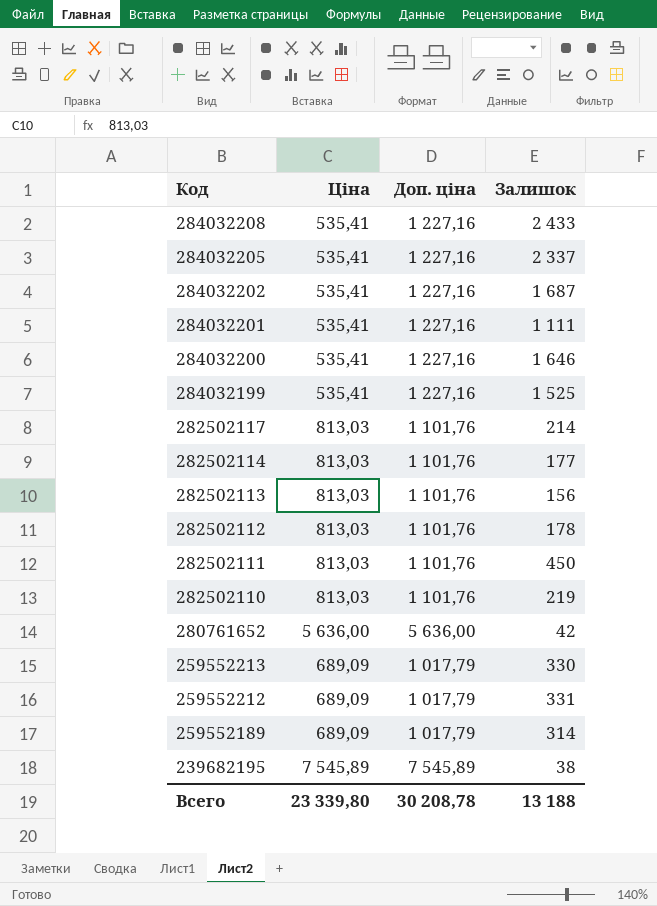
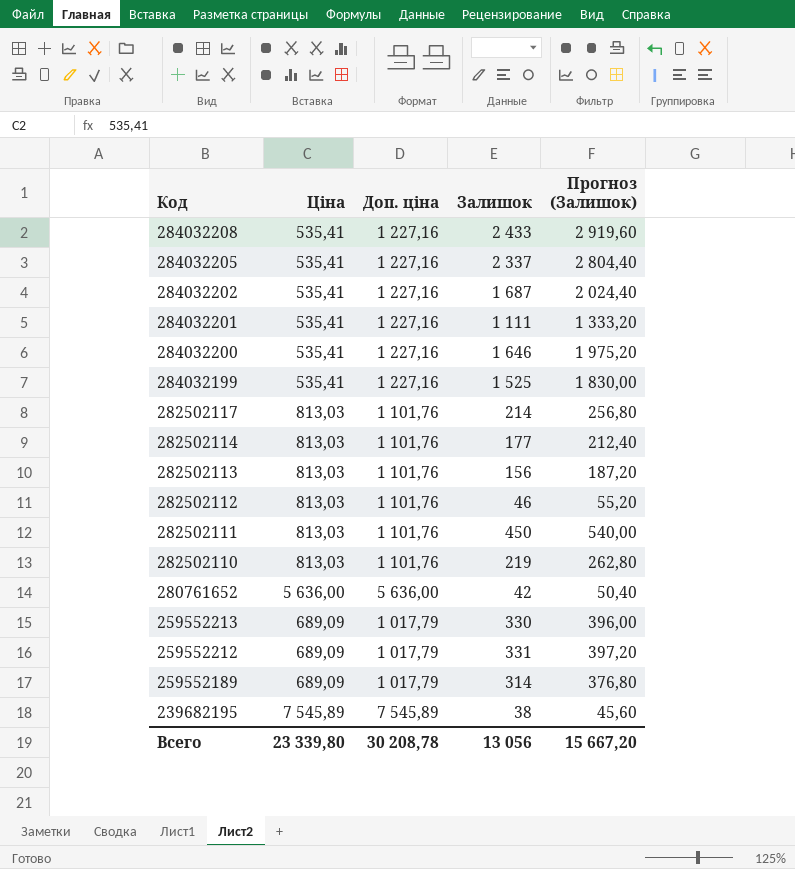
column Прогноз (Залишок) | formula: none -> [Залишок] * 1,2
282502112 | Залишок: 178 -> 46
Всего | Залишок: 13 188 -> 13 056

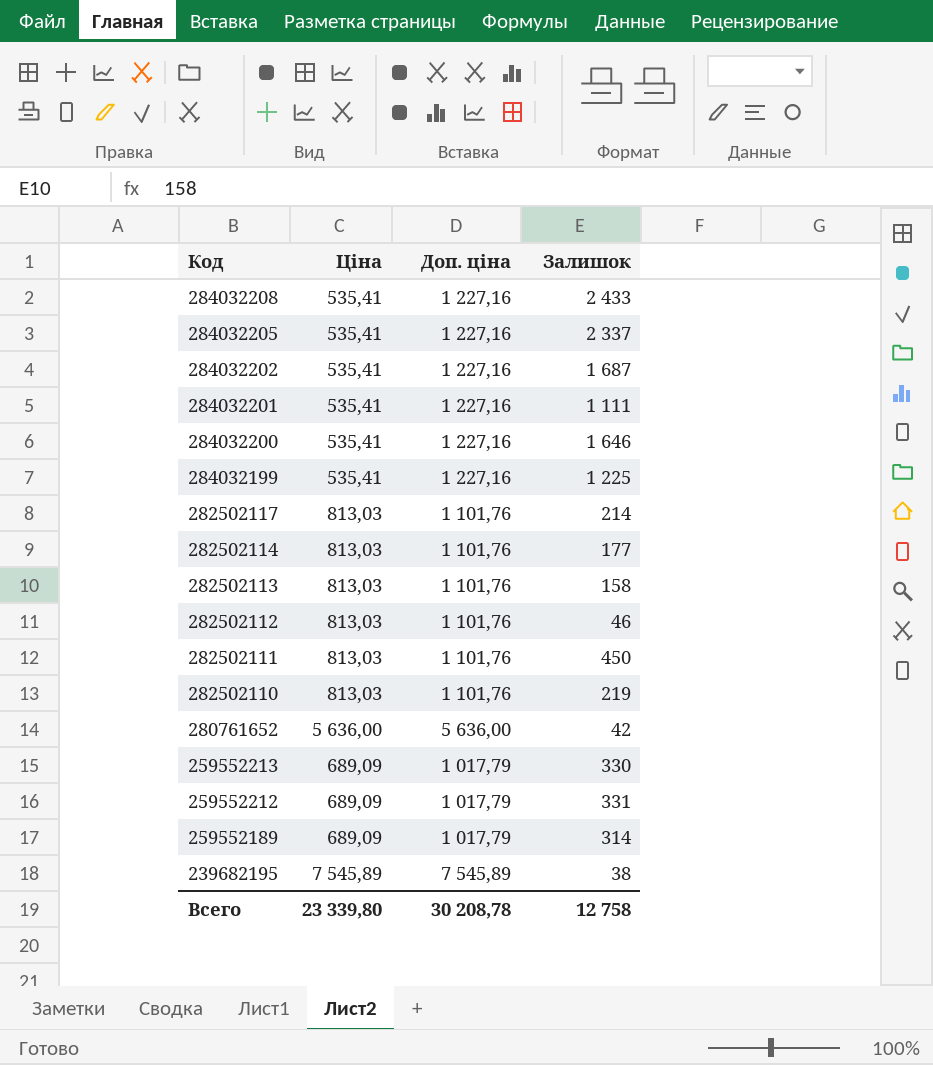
column Прогноз (Залишок) | formula: [Залишок] * 1,2 -> none
284032199 | Залишок: 1 525 -> 1 225
282502113 | Залишок: 156 -> 158
Всего | Залишок: 13 056 -> 12 758

